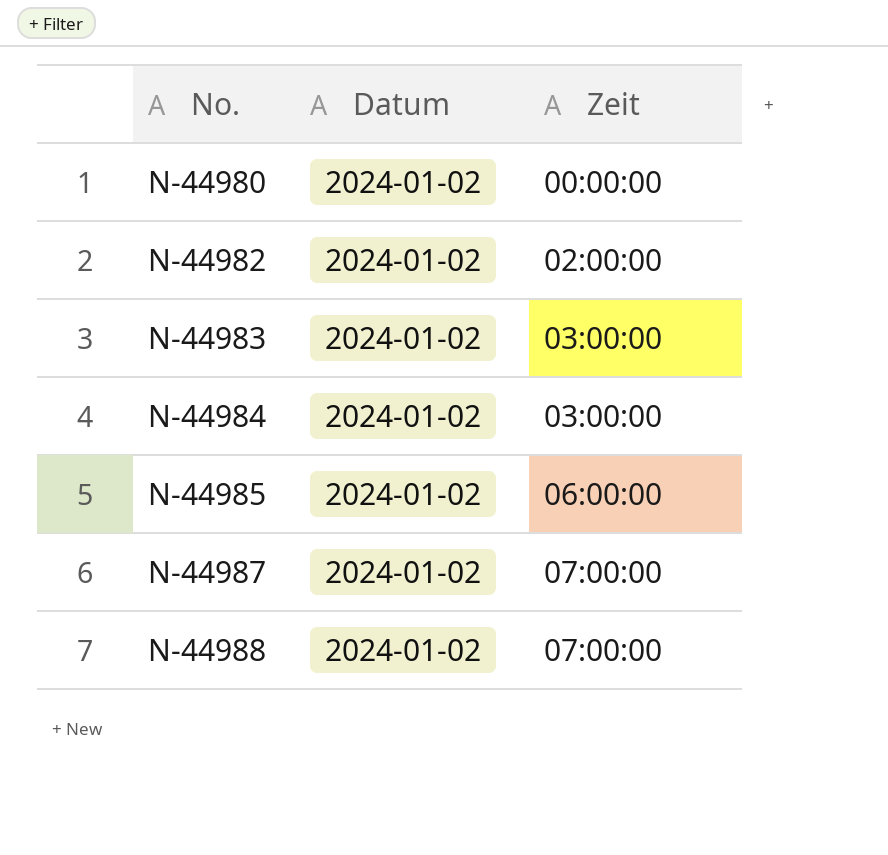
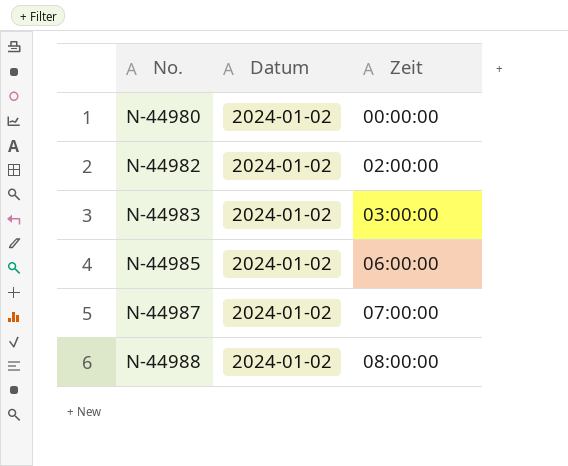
row N-44984: 2024-01-02 | 03:00:00 -> none
N-44988 | Zeit: 07:00:00 -> 08:00:00

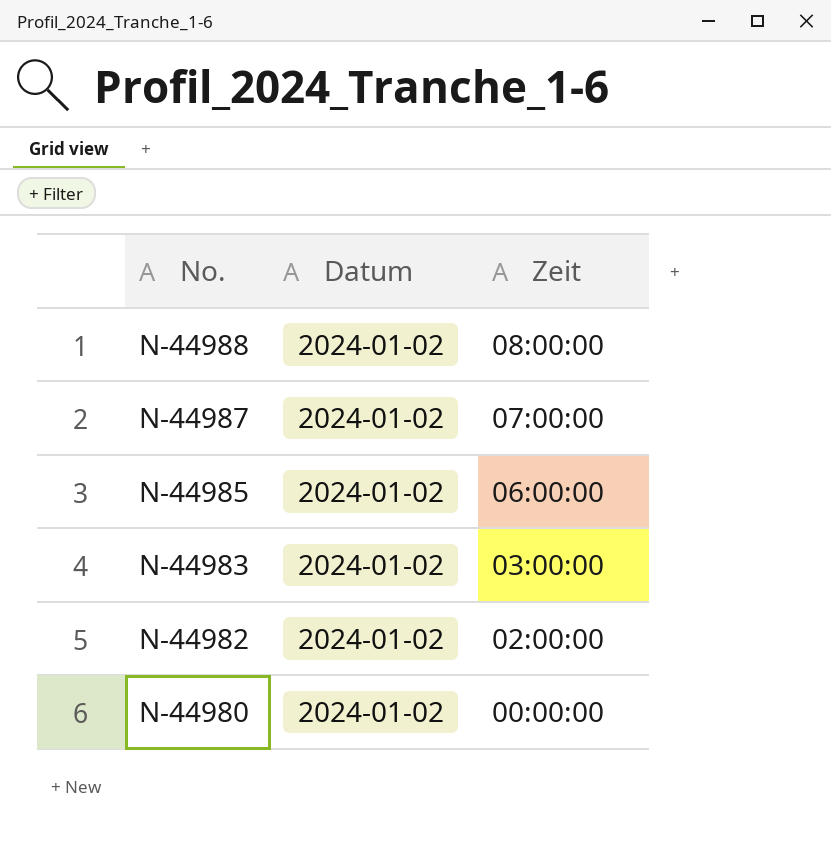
row order: No. ascending -> No. descending

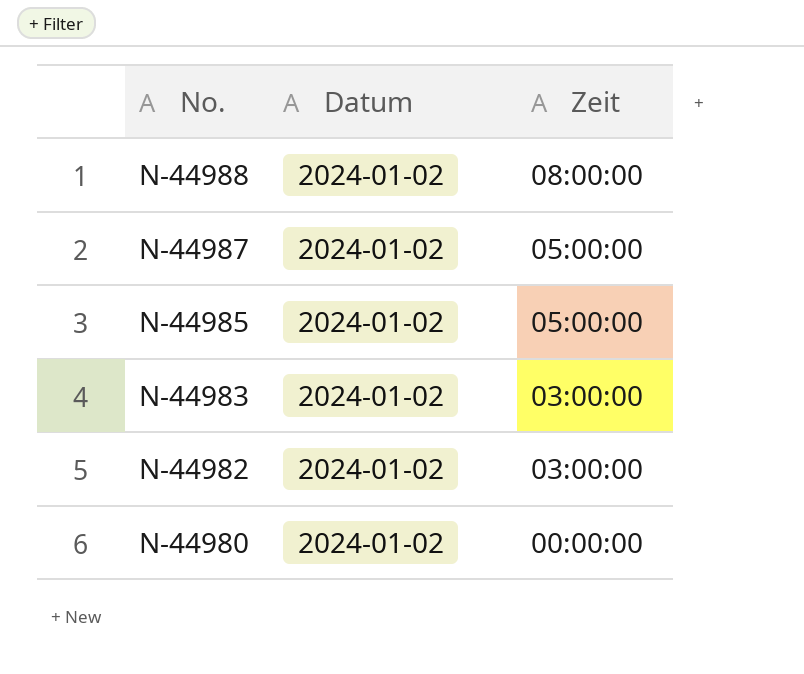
N-44987 | Zeit: 07:00:00 -> 05:00:00
N-44985 | Zeit: 06:00:00 -> 05:00:00
N-44982 | Zeit: 02:00:00 -> 03:00:00

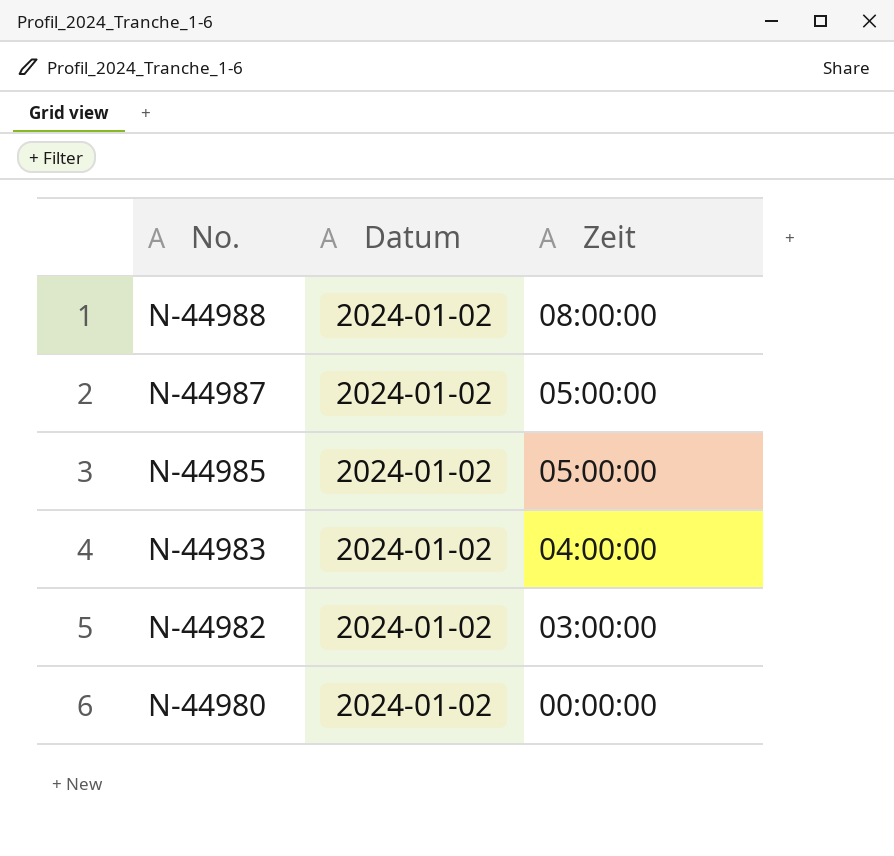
N-44983 | Zeit: 03:00:00 -> 04:00:00

